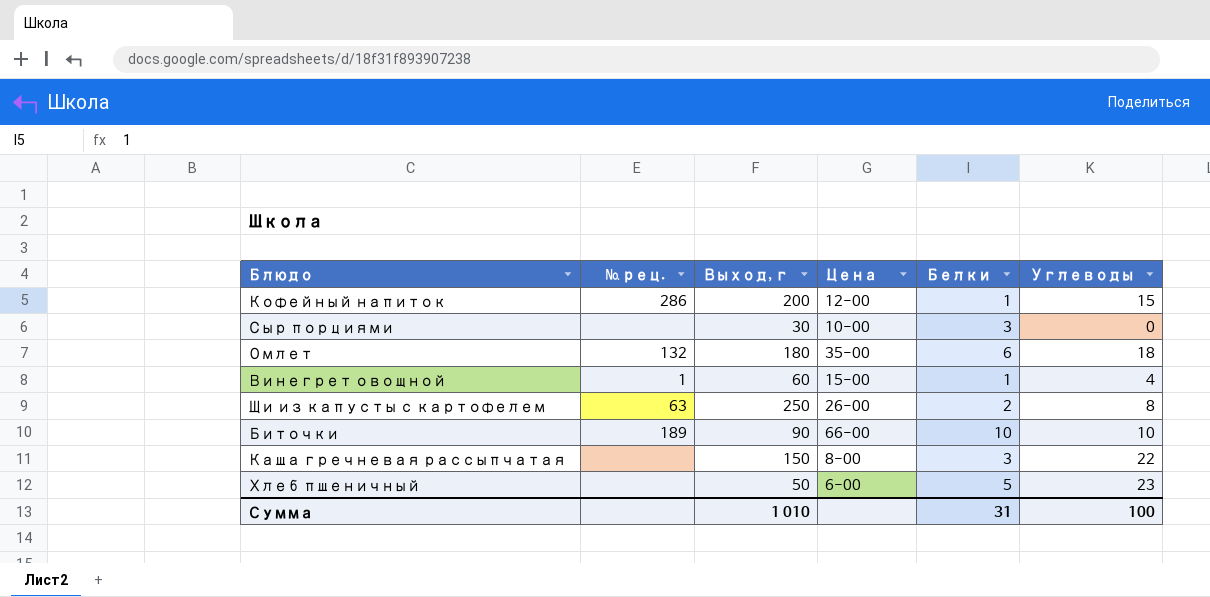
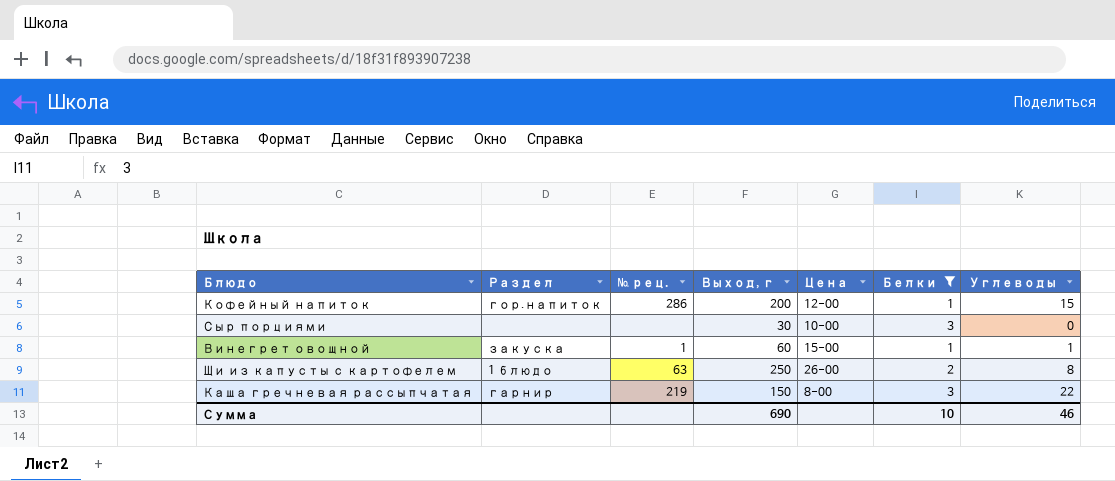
filter: none -> Белки <= 3
column Раздел | position: none -> 2
Винегрет овощной | Углеводы: 4 -> 1
Каша гречневая рассыпчатая | № рец.: none -> 219
Сумма | Выход, г: 1 010 -> 690
Сумма | Белки: 31 -> 10
Сумма | Углеводы: 100 -> 46

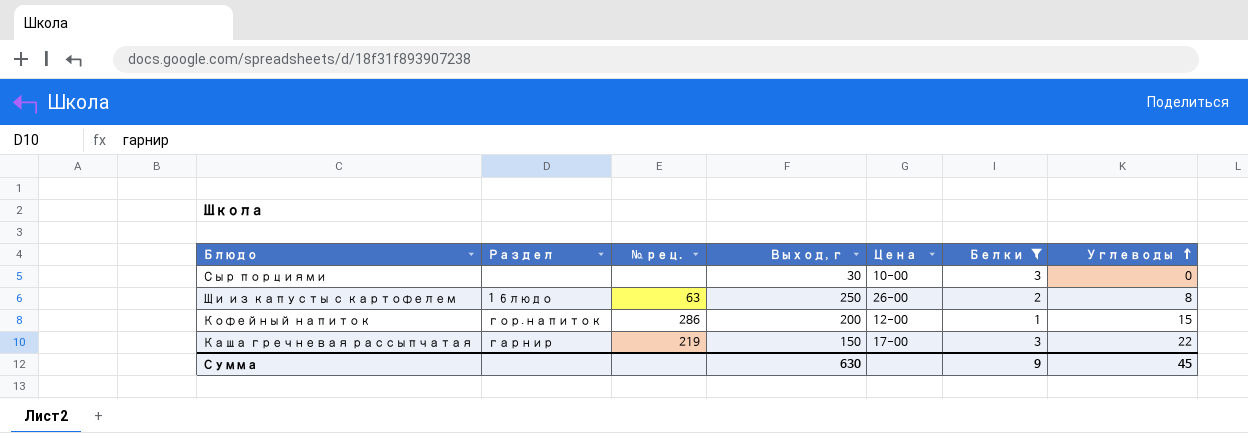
row order: none -> Углеводы ascending
row Винегрет овощной: закуска | 1 | 60 | 15-00 | 1 | 1 -> none
Каша гречневая рассыпчатая | Цена: 8-00 -> 17-00
Сумма | Выход, г: 690 -> 630
Сумма | Белки: 10 -> 9
Сумма | Углеводы: 46 -> 45

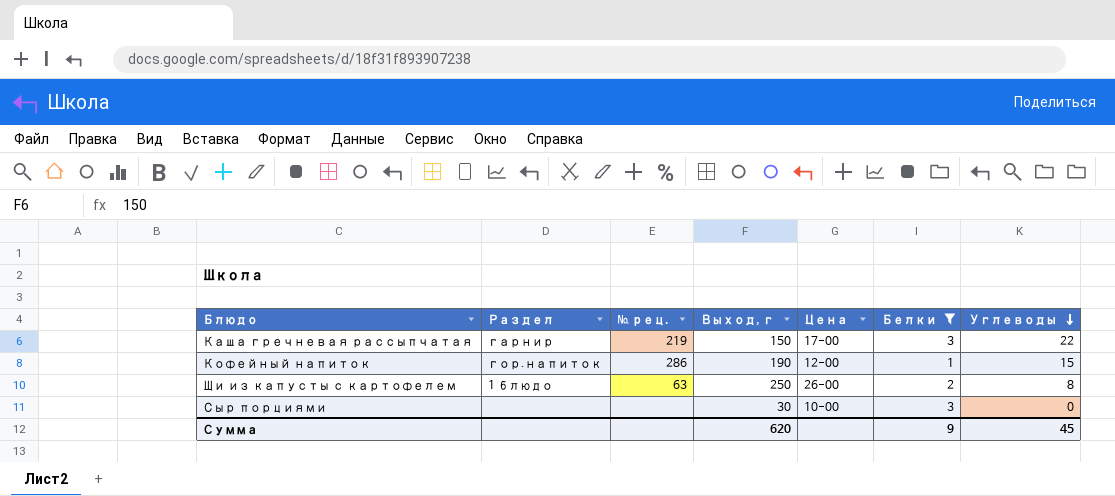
row order: Углеводы ascending -> Углеводы descending
Кофейный напиток | Выход, г: 200 -> 190
Сумма | Выход, г: 630 -> 620

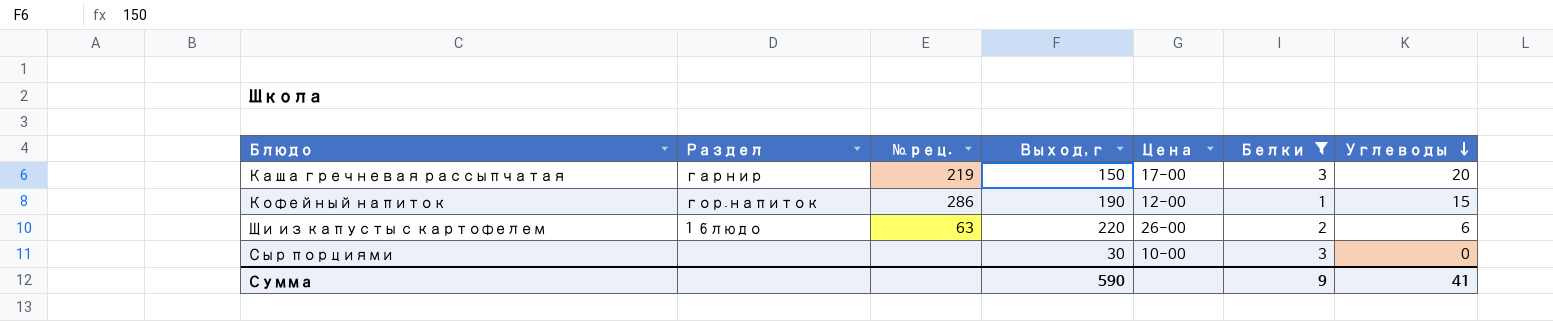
Каша гречневая рассыпчатая | Углеводы: 22 -> 20
Щи из капусты с картофелем | Выход, г: 250 -> 220
Щи из капусты с картофелем | Углеводы: 8 -> 6
Сумма | Выход, г: 620 -> 590
Сумма | Углеводы: 45 -> 41

